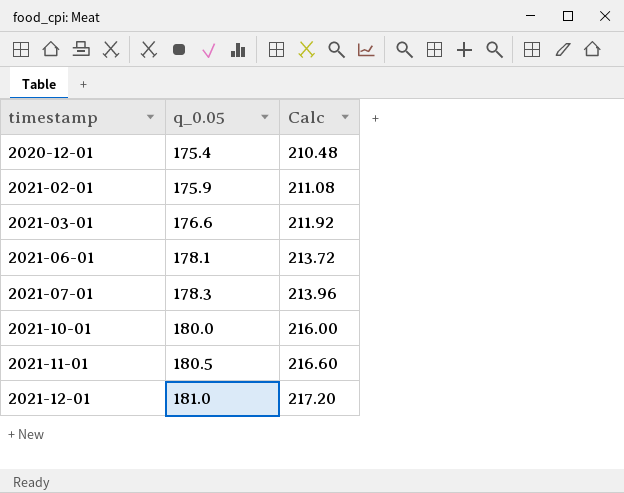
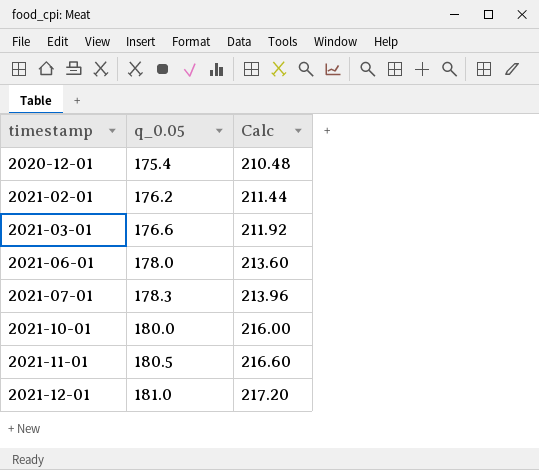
2021-02-01 | q_0.05: 175.9 -> 176.2
2021-02-01 | Calc: 211.08 -> 211.44
2021-06-01 | q_0.05: 178.1 -> 178.0
2021-06-01 | Calc: 213.72 -> 213.60

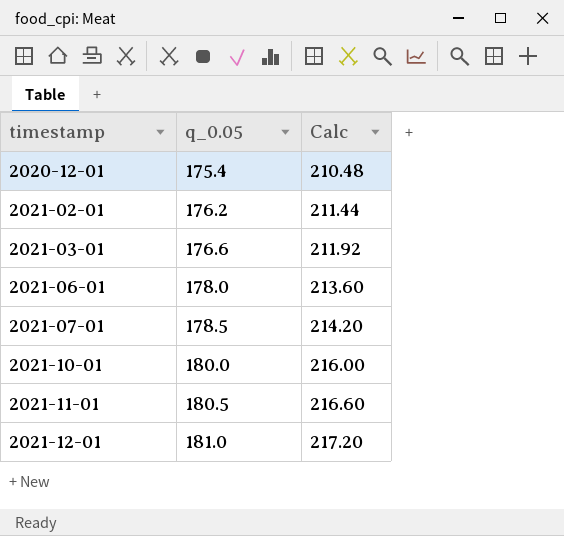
2021-07-01 | q_0.05: 178.3 -> 178.5
2021-07-01 | Calc: 213.96 -> 214.20

